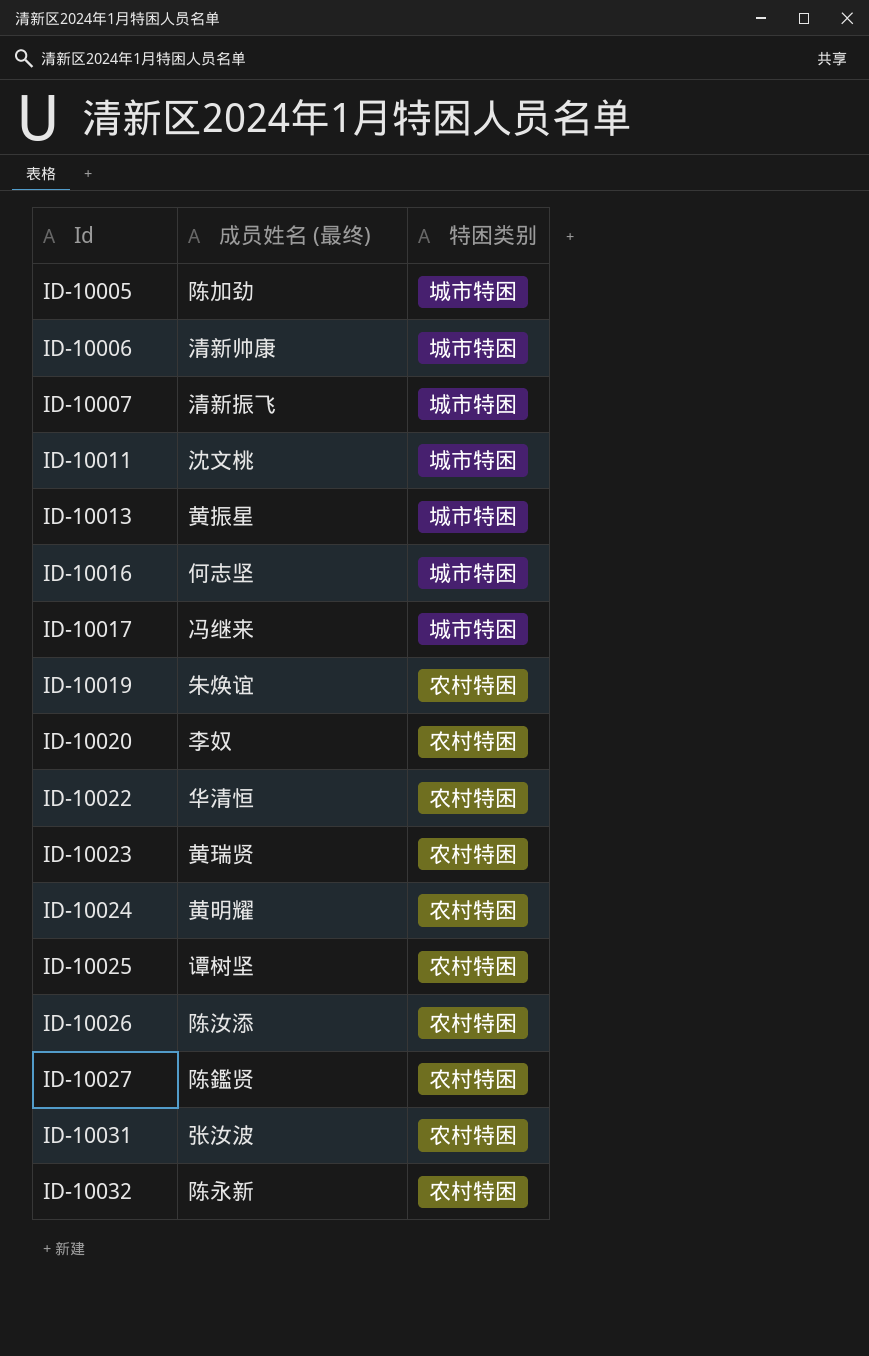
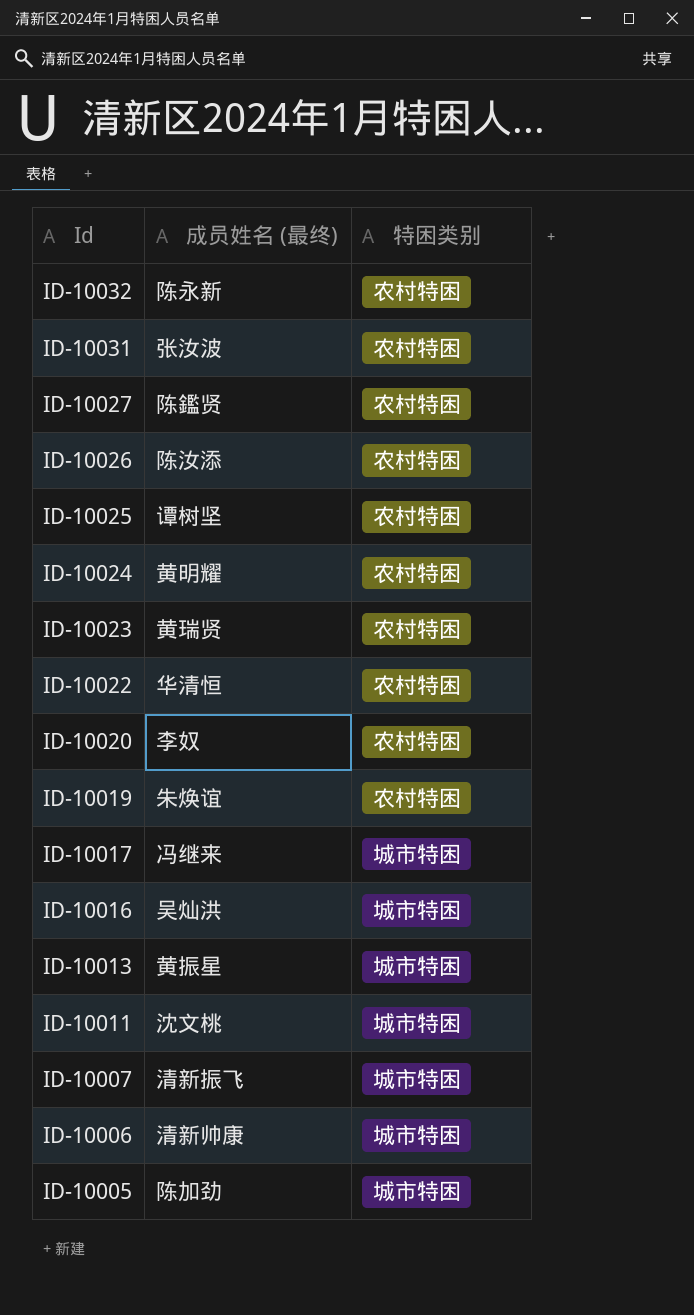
row order: Id ascending -> Id descending
ID-10016 | 成员姓名 (最终): 何志坚 -> 吴灿洪

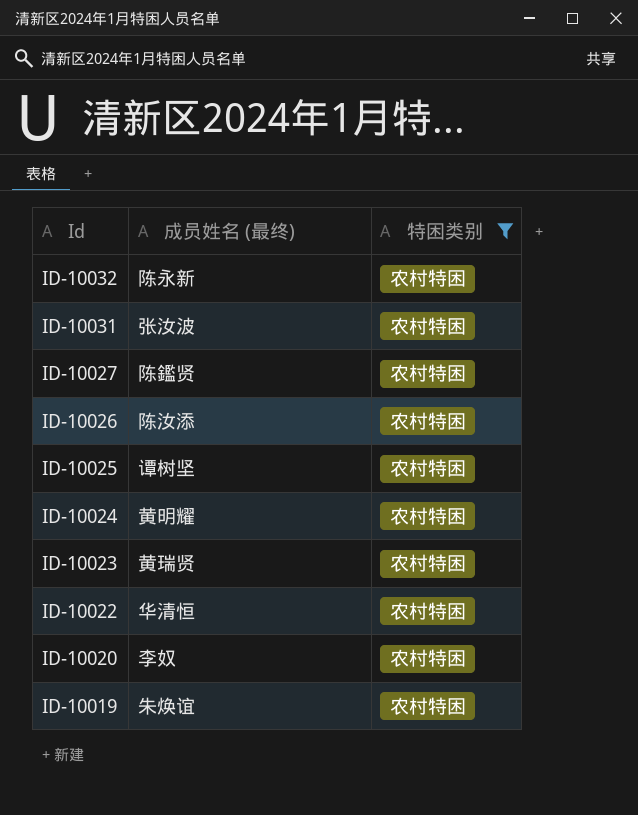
filter: none -> 特困类别 = 农村特困

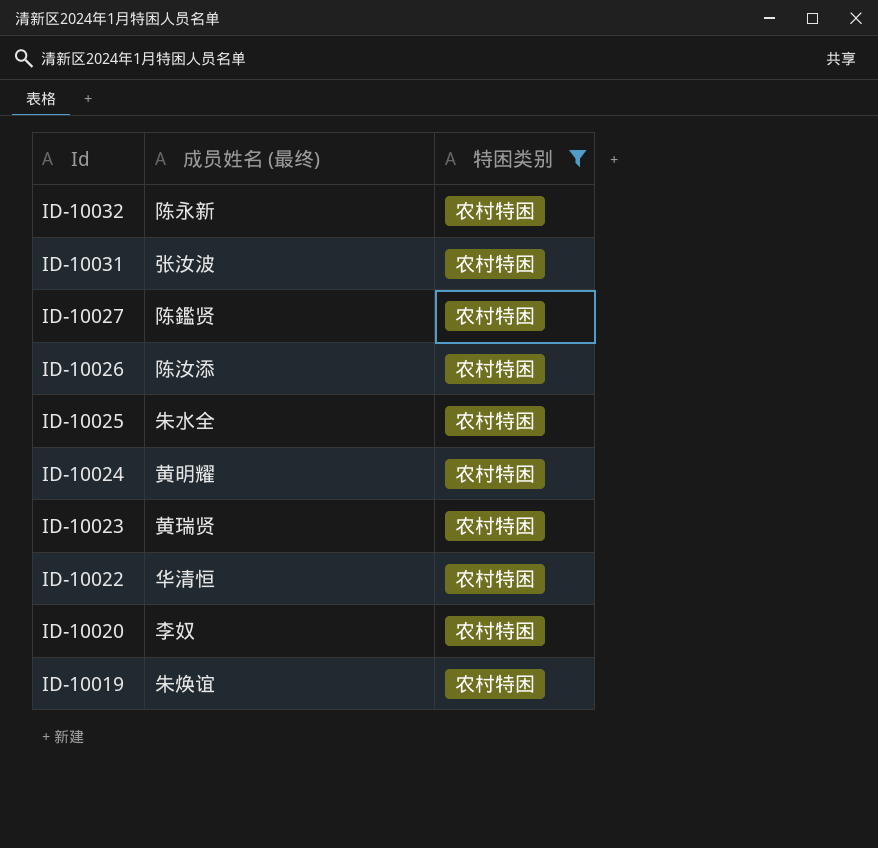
ID-10025 | 成员姓名 (最终): 谭树坚 -> 朱水全

